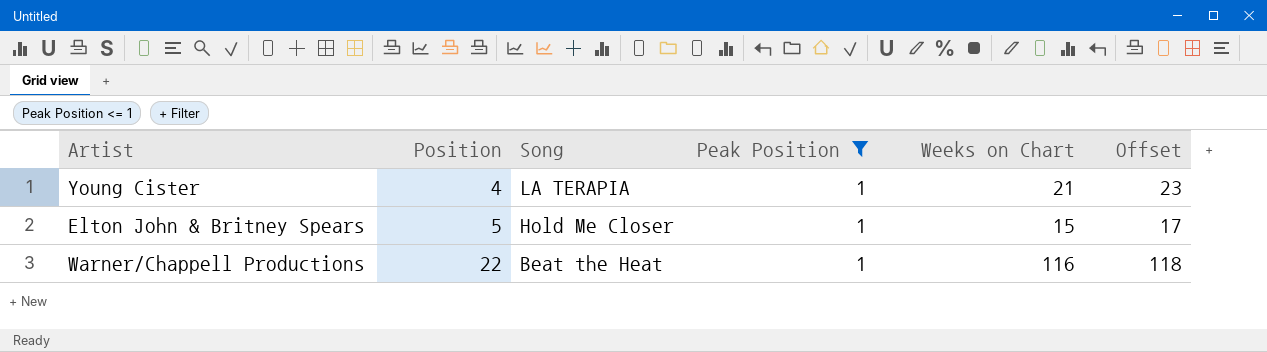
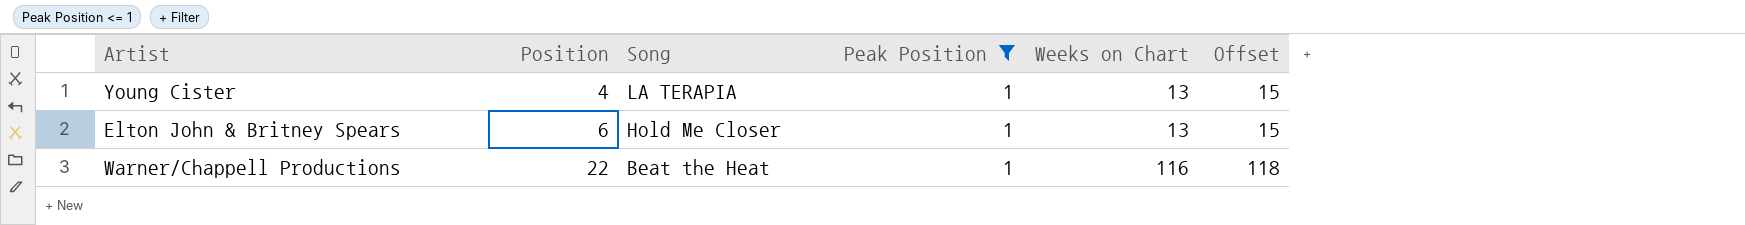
Young Cister | Weeks on Chart: 21 -> 13
Young Cister | Offset: 23 -> 15
Elton John & Britney Spears | Position: 5 -> 6
Elton John & Britney Spears | Weeks on Chart: 15 -> 13
Elton John & Britney Spears | Offset: 17 -> 15

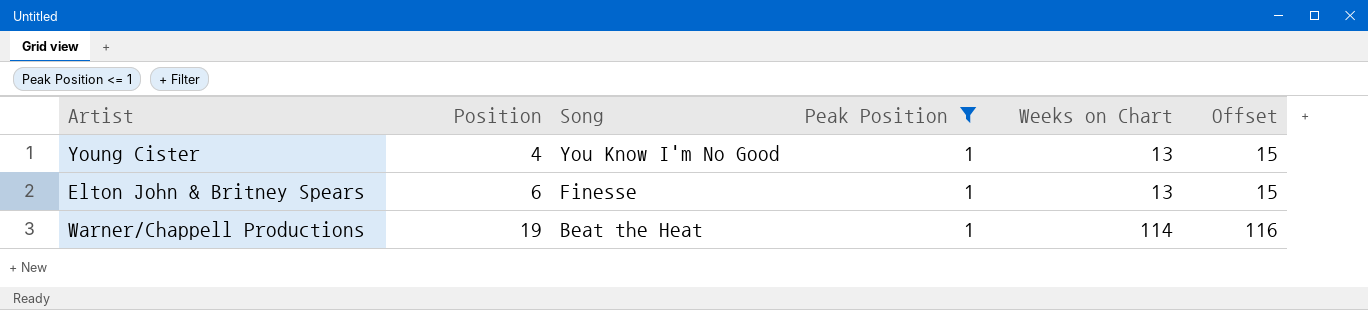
Young Cister | Song: LA TERAPIA -> You Know I'm No Good
Elton John & Britney Spears | Song: Hold Me Closer -> Finesse
Warner/Chappell Productions | Position: 22 -> 19
Warner/Chappell Productions | Weeks on Chart: 116 -> 114
Warner/Chappell Productions | Offset: 118 -> 116

